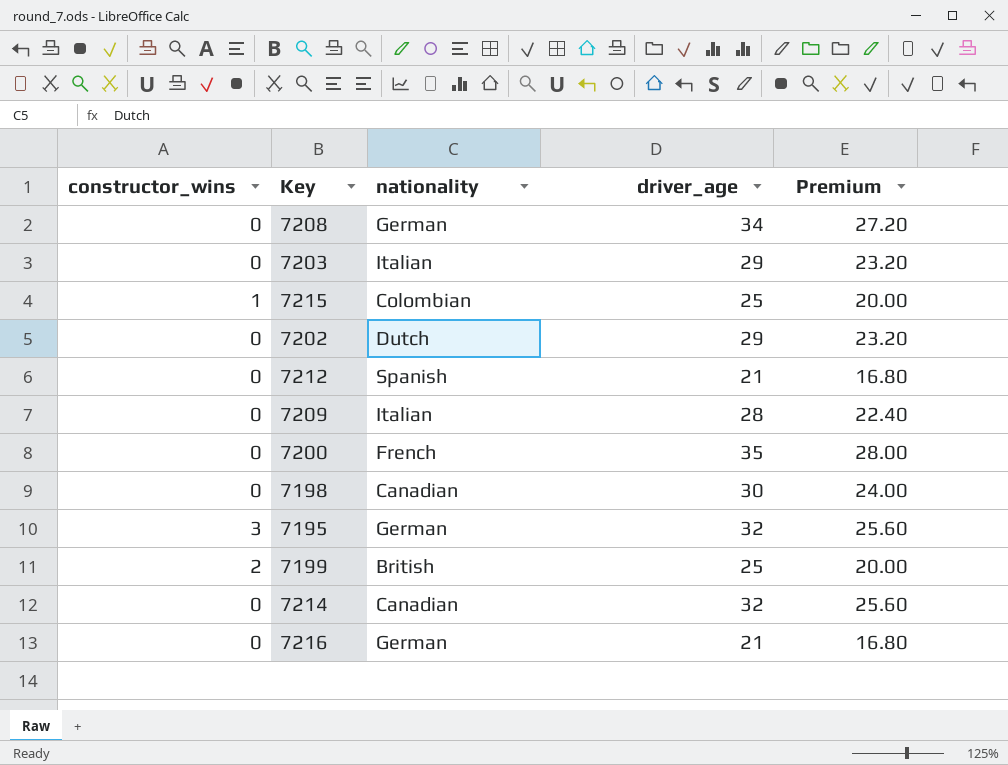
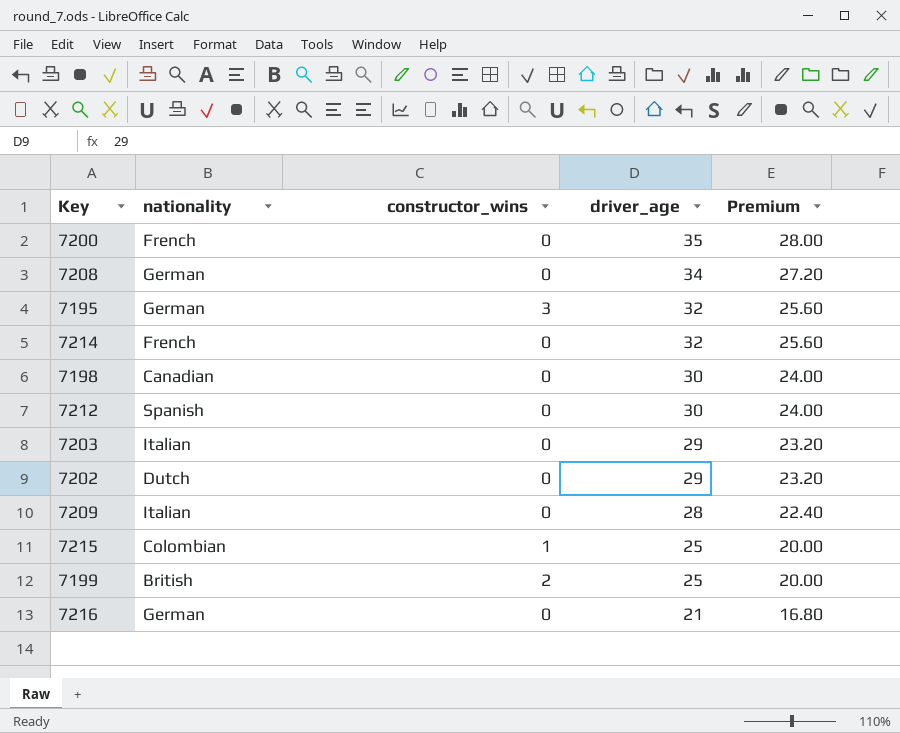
row order: none -> driver_age descending
column constructor_wins | position: 1 -> 3
7214 | nationality: Canadian -> French
7212 | driver_age: 21 -> 30
7212 | Premium: 16.80 -> 24.00

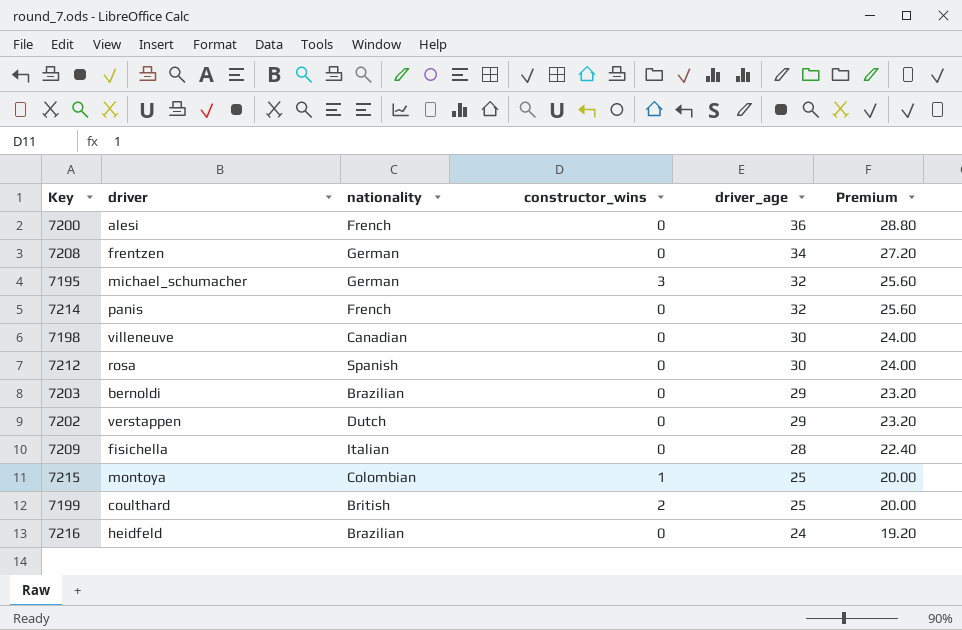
column driver | position: none -> 2
7200 | driver_age: 35 -> 36
7200 | Premium: 28.00 -> 28.80
7203 | nationality: Italian -> Brazilian
7216 | nationality: German -> Brazilian
7216 | driver_age: 21 -> 24
7216 | Premium: 16.80 -> 19.20

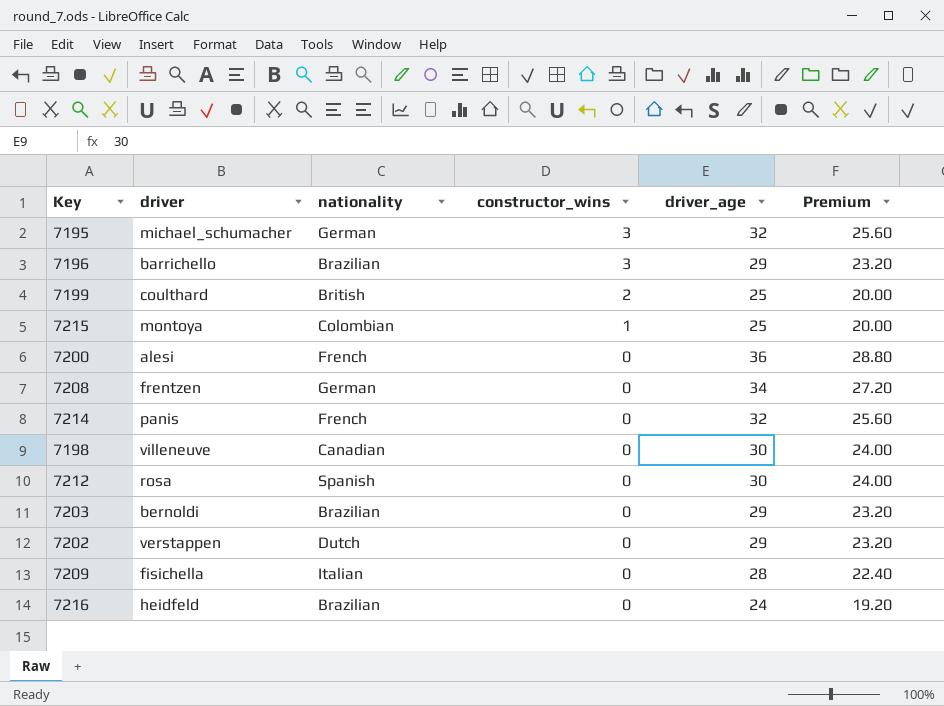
row order: driver_age descending -> constructor_wins descending
row 7196: none -> barrichello | Brazilian | 3 | 29 | 23.20

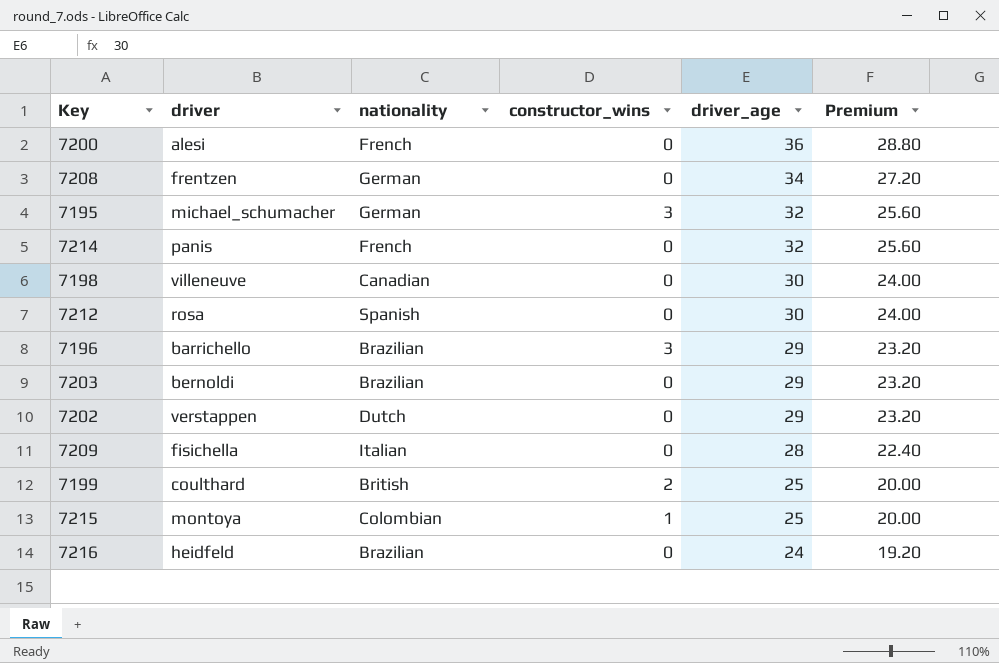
row order: constructor_wins descending -> driver_age descending

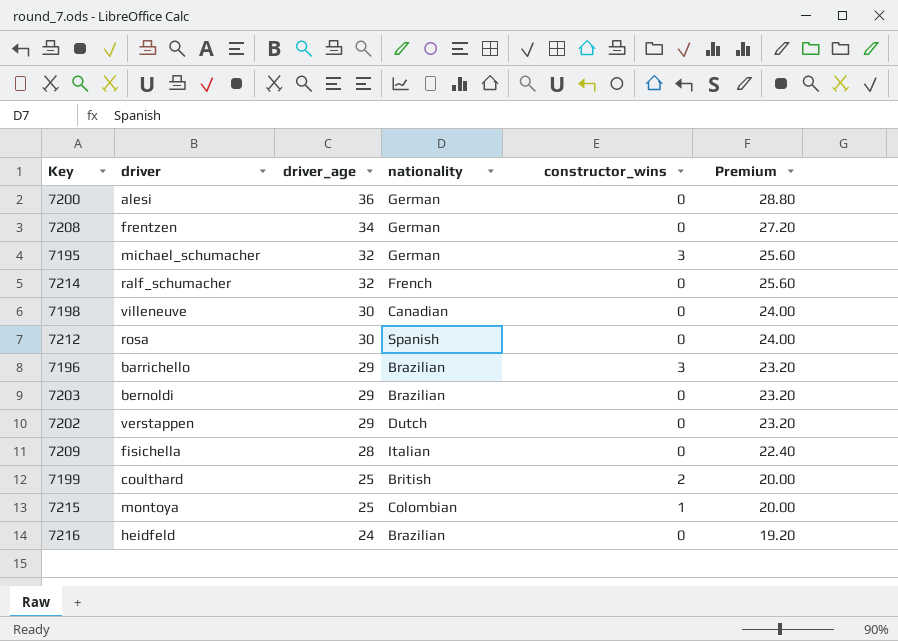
column driver_age | position: 5 -> 3
7200 | nationality: French -> German
7214 | driver: panis -> ralf_schumacher

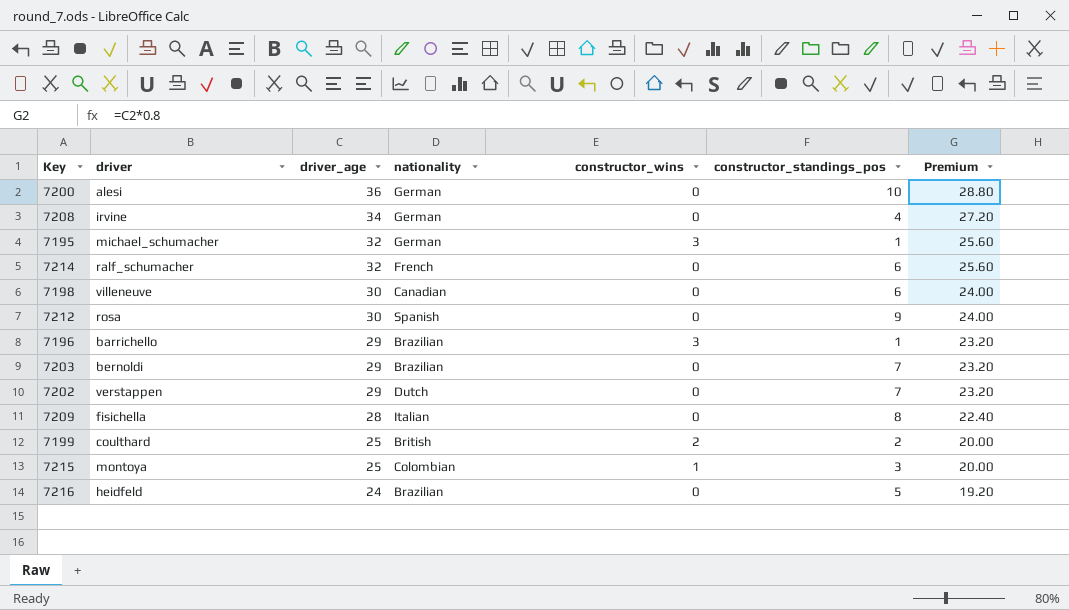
column constructor_standings_pos | position: none -> 6
7208 | driver: frentzen -> irvine

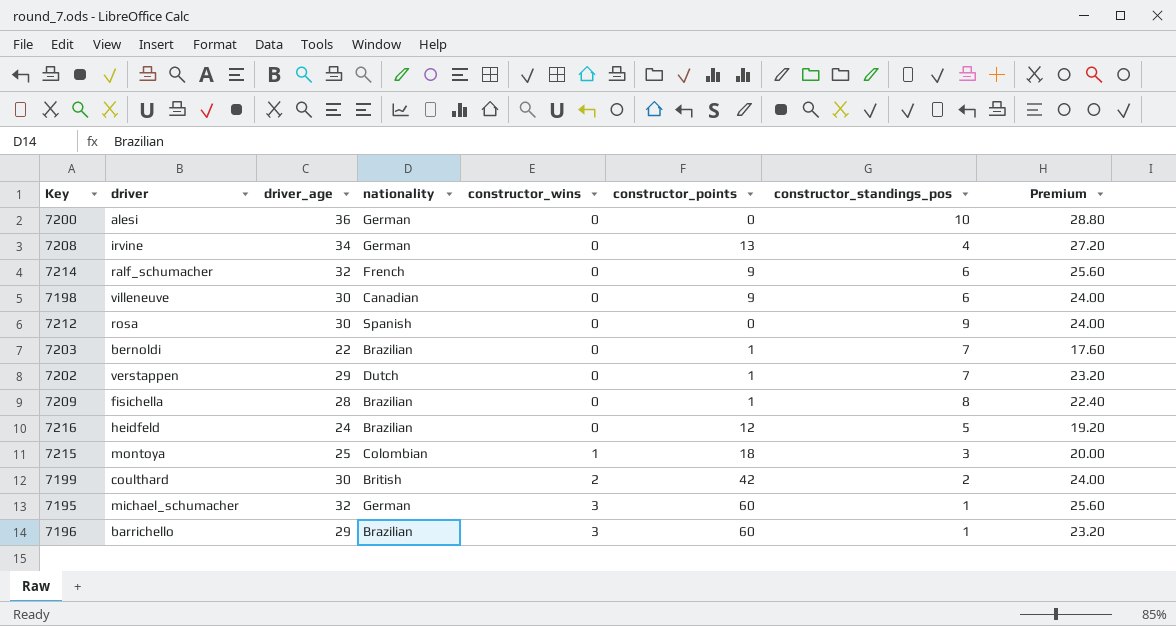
row order: driver_age descending -> constructor_wins ascending
column constructor_points | position: none -> 6
7203 | driver_age: 29 -> 22
7203 | Premium: 23.20 -> 17.60
7209 | nationality: Italian -> Brazilian
7199 | driver_age: 25 -> 30
7199 | Premium: 20.00 -> 24.00

